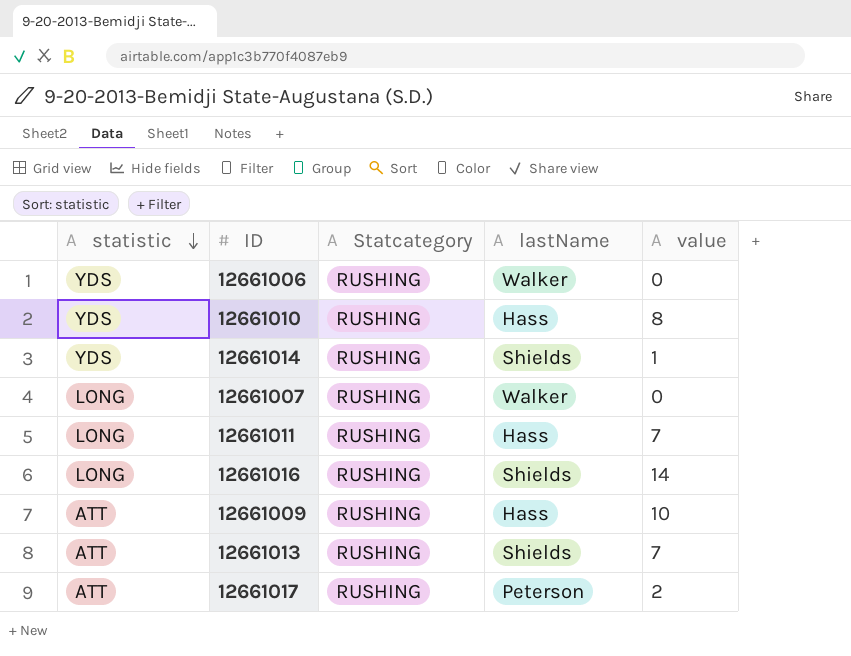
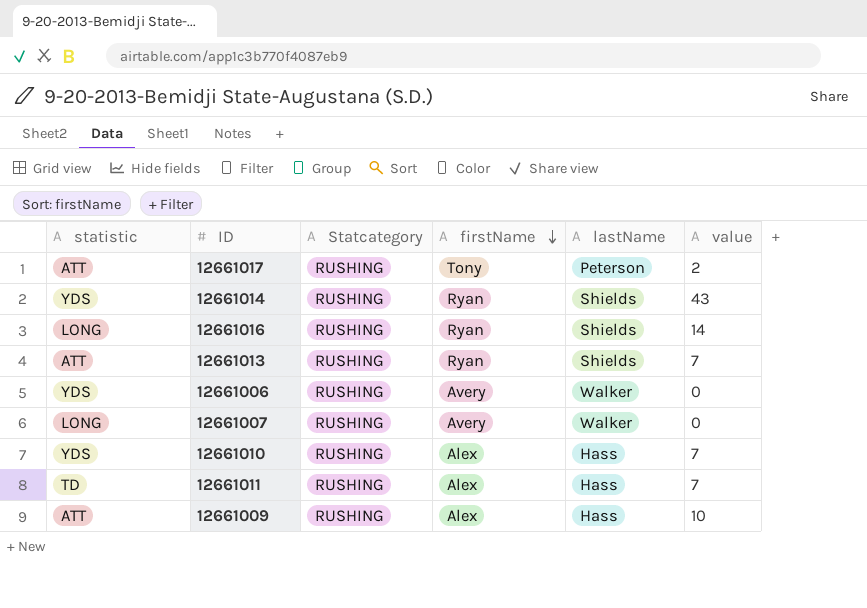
row order: statistic descending -> firstName descending
column firstName | position: none -> 4
12661014 | value: 1 -> 43
12661010 | value: 8 -> 7
12661011 | statistic: LONG -> TD

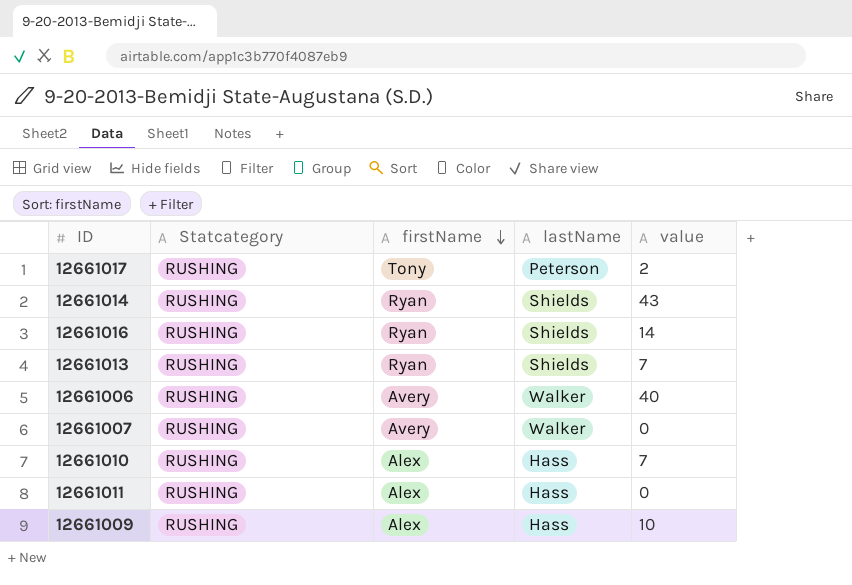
column statistic | position: 1 -> none
12661006 | value: 0 -> 40
12661011 | value: 7 -> 0

